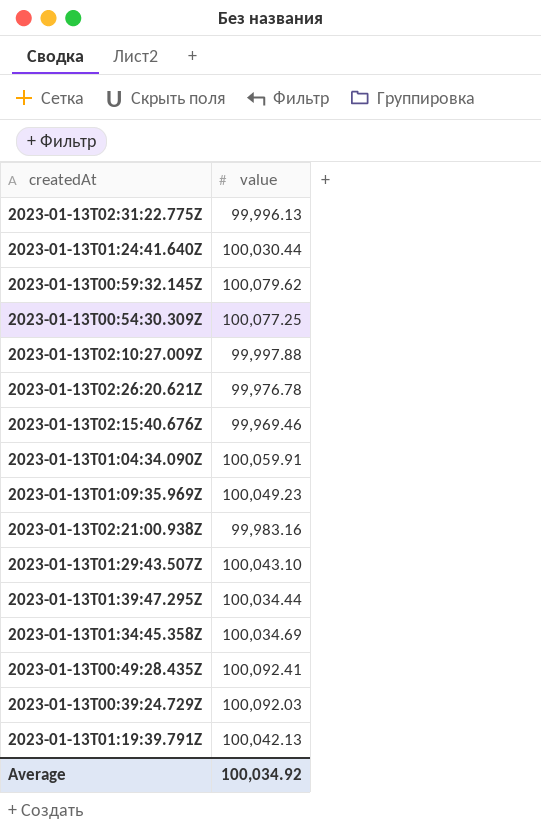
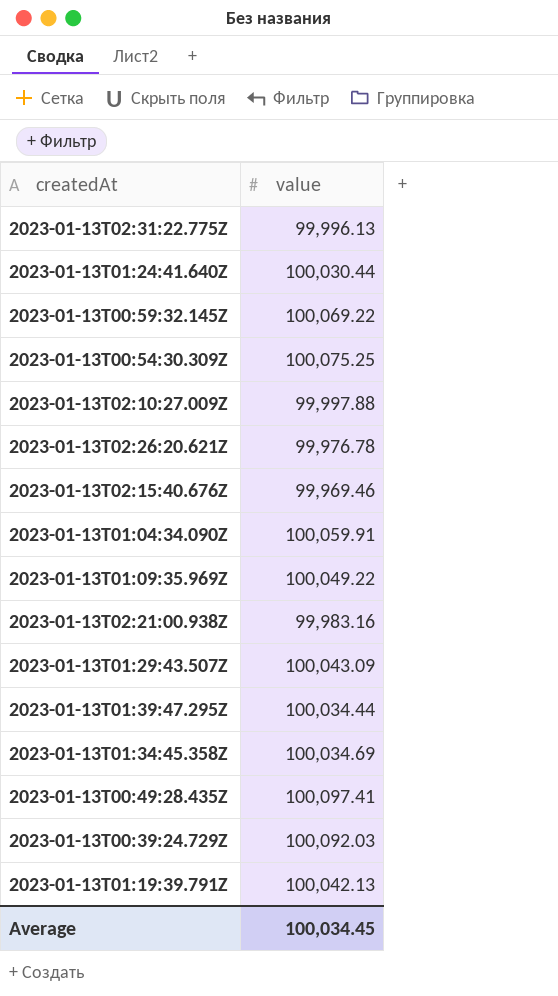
2023-01-13T00:59:32.145Z | value: 100,079.62 -> 100,069.22
2023-01-13T00:54:30.309Z | value: 100,077.25 -> 100,075.25
2023-01-13T01:09:35.969Z | value: 100,049.23 -> 100,049.22
2023-01-13T01:29:43.507Z | value: 100,043.10 -> 100,043.09
2023-01-13T00:49:28.435Z | value: 100,092.41 -> 100,097.41
Average | value: 100,034.92 -> 100,034.45

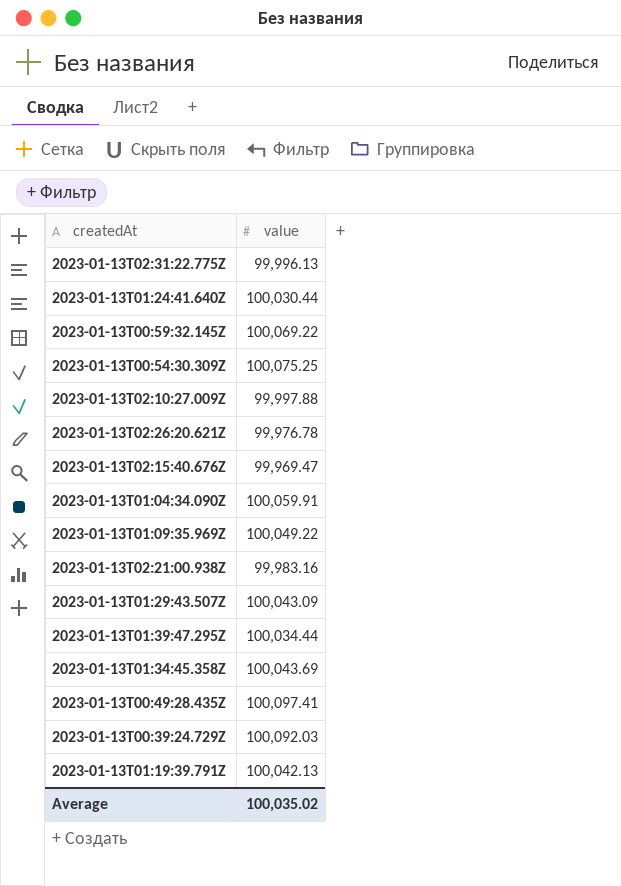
2023-01-13T02:15:40.676Z | value: 99,969.46 -> 99,969.47
2023-01-13T01:34:45.358Z | value: 100,034.69 -> 100,043.69
Average | value: 100,034.45 -> 100,035.02

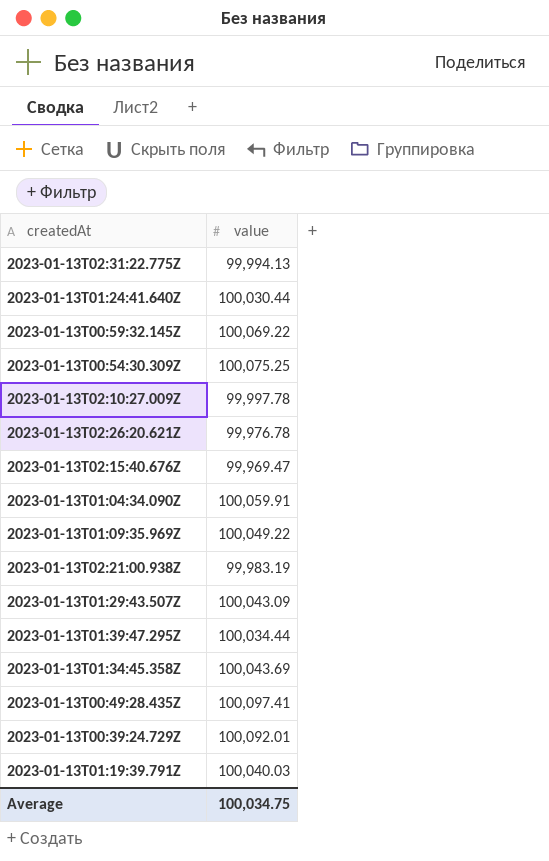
2023-01-13T02:31:22.775Z | value: 99,996.13 -> 99,994.13
2023-01-13T02:10:27.009Z | value: 99,997.88 -> 99,997.78
2023-01-13T02:21:00.938Z | value: 99,983.16 -> 99,983.19
2023-01-13T00:39:24.729Z | value: 100,092.03 -> 100,092.01
2023-01-13T01:19:39.791Z | value: 100,042.13 -> 100,040.03
Average | value: 100,035.02 -> 100,034.75

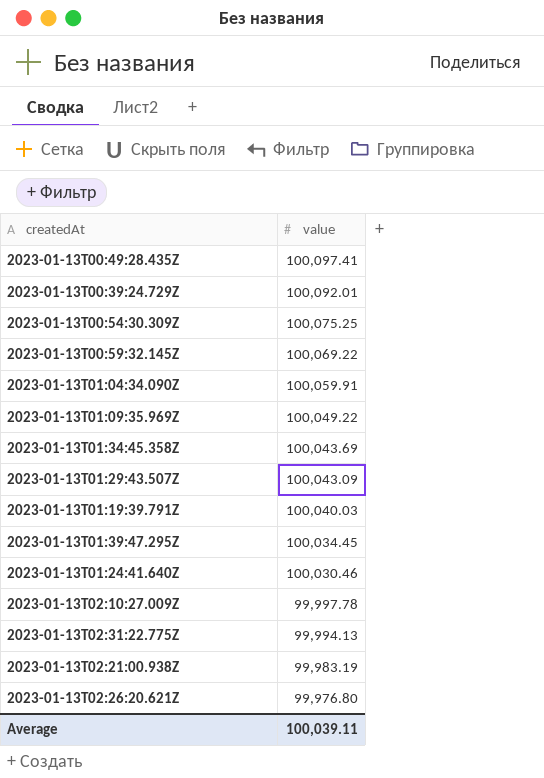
row order: none -> value descending
row 2023-01-13T02:15:40.676Z: 99,969.47 -> none
2023-01-13T01:39:47.295Z | value: 100,034.44 -> 100,034.45
2023-01-13T01:24:41.640Z | value: 100,030.44 -> 100,030.46
2023-01-13T02:26:20.621Z | value: 99,976.78 -> 99,976.80
Average | value: 100,034.75 -> 100,039.11

